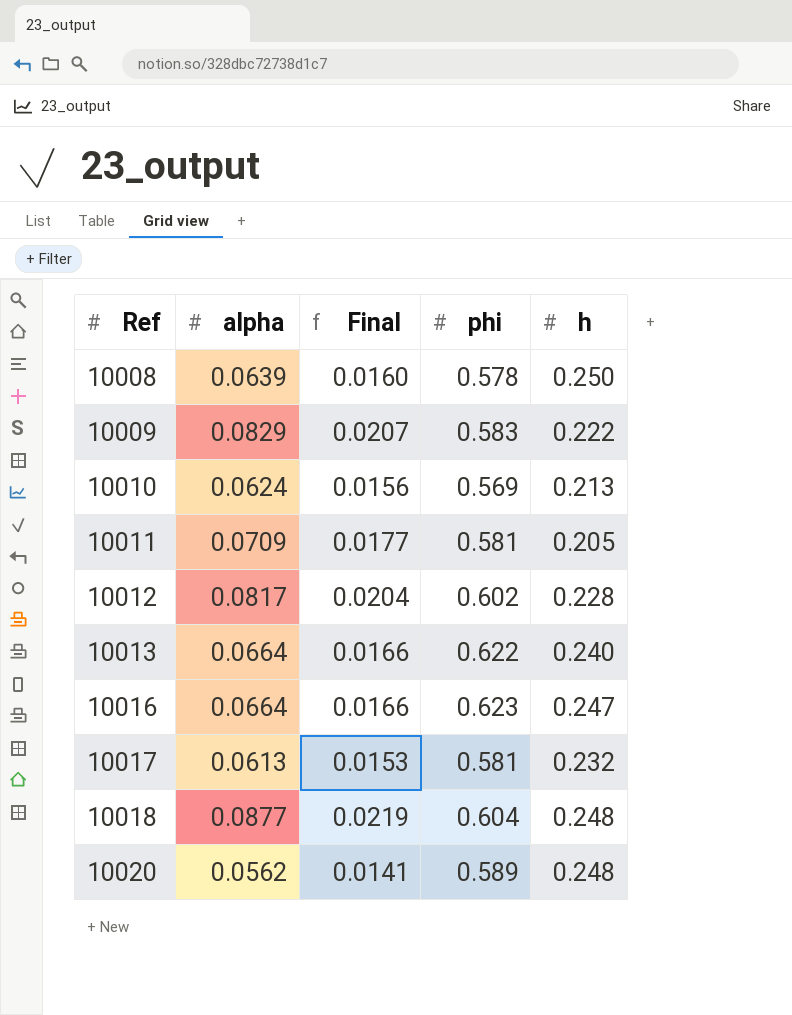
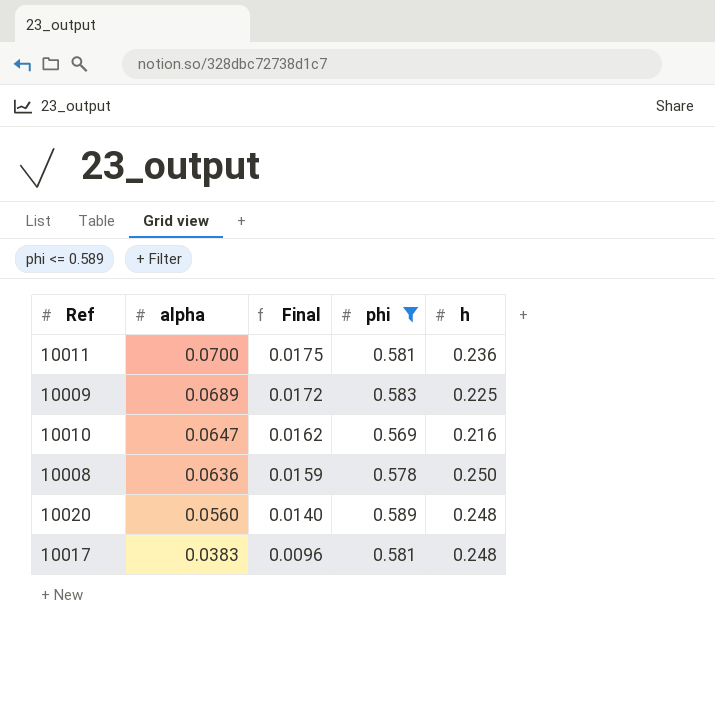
filter: none -> phi <= 0.589
row order: Ref ascending -> alpha descending
10011 | alpha: 0.0709 -> 0.0700
10011 | Final: 0.0177 -> 0.0175
10011 | h: 0.205 -> 0.236
10009 | alpha: 0.0829 -> 0.0689
10009 | Final: 0.0207 -> 0.0172
10009 | h: 0.222 -> 0.225
10010 | alpha: 0.0624 -> 0.0647
10010 | Final: 0.0156 -> 0.0162
10010 | h: 0.213 -> 0.216
10008 | alpha: 0.0639 -> 0.0636
10008 | Final: 0.0160 -> 0.0159
10020 | alpha: 0.0562 -> 0.0560
10020 | Final: 0.0141 -> 0.0140
10017 | alpha: 0.0613 -> 0.0383
10017 | Final: 0.0153 -> 0.0096
10017 | h: 0.232 -> 0.248

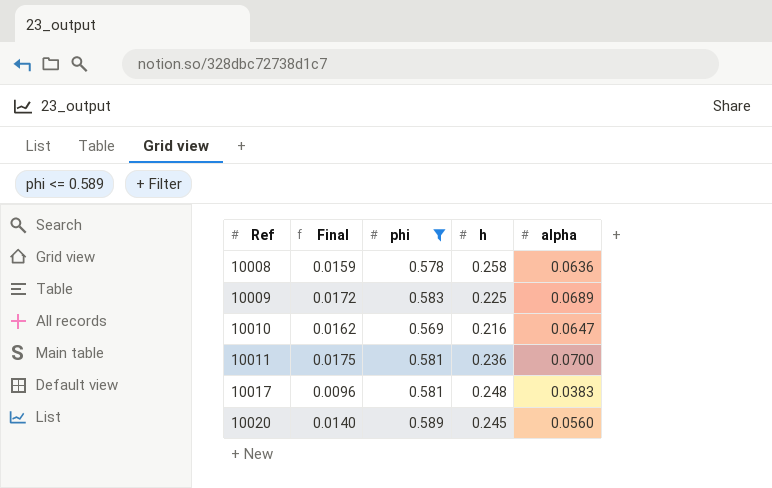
row order: alpha descending -> Ref ascending
column alpha | position: 2 -> 5
10008 | h: 0.250 -> 0.258
10020 | h: 0.248 -> 0.245

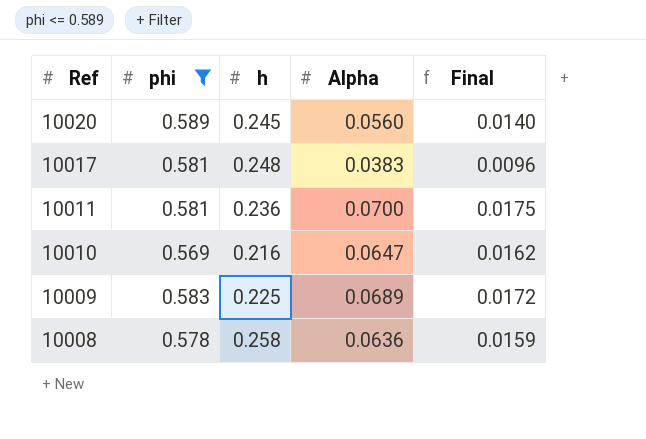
row order: Ref ascending -> Ref descending
column name: alpha -> Alpha
column Final | position: 2 -> 5

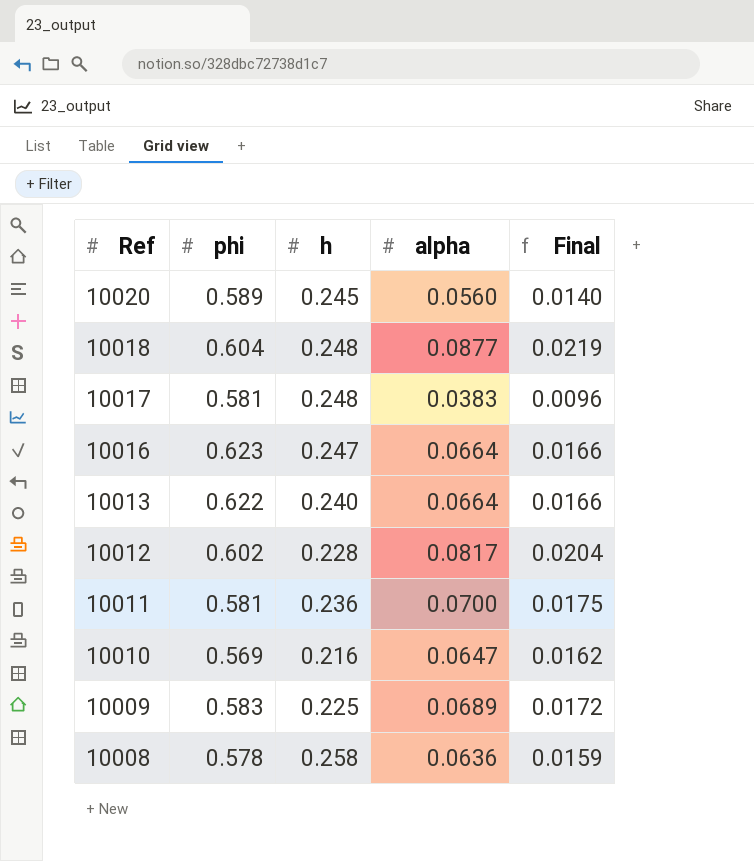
filter: phi <= 0.589 -> none
column name: Alpha -> alpha

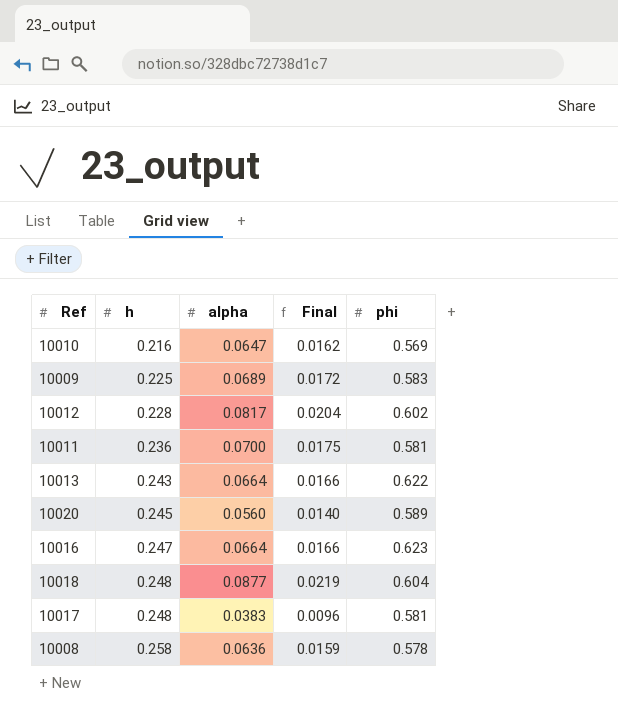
row order: Ref descending -> h ascending
column phi | position: 2 -> 5
10013 | h: 0.240 -> 0.243

